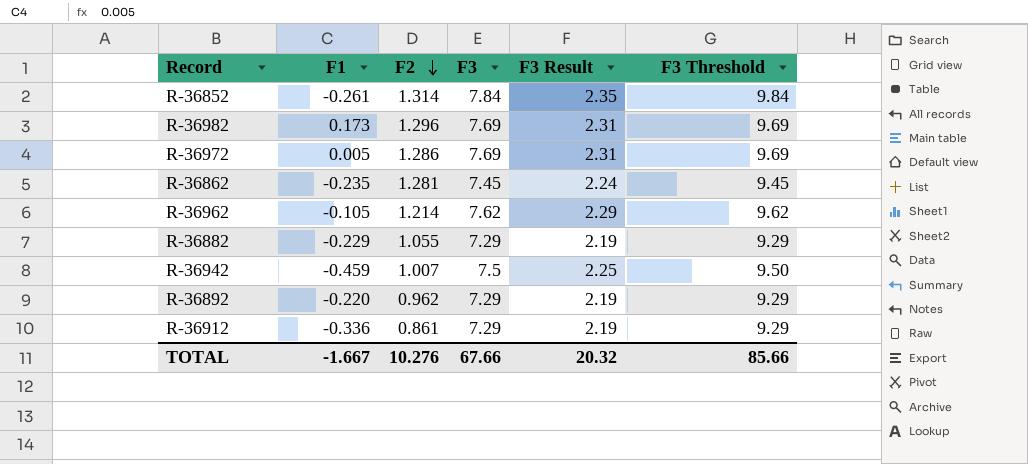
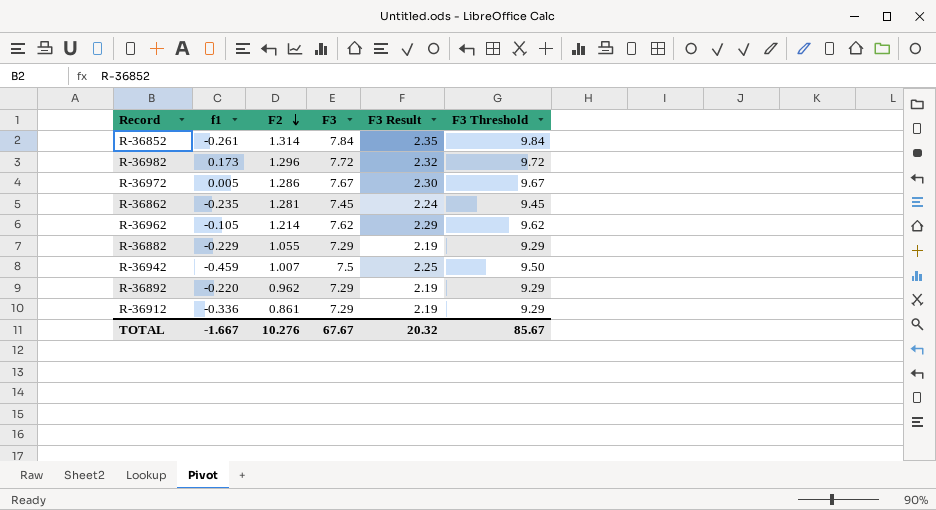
column name: F1 -> f1
R-36982 | F3: 7.69 -> 7.72
R-36982 | F3 Result: 2.31 -> 2.32
R-36982 | F3 Threshold: 9.69 -> 9.72
R-36972 | F3: 7.69 -> 7.67
R-36972 | F3 Result: 2.31 -> 2.30
R-36972 | F3 Threshold: 9.69 -> 9.67
TOTAL | F3: 67.66 -> 67.67
TOTAL | F3 Threshold: 85.66 -> 85.67

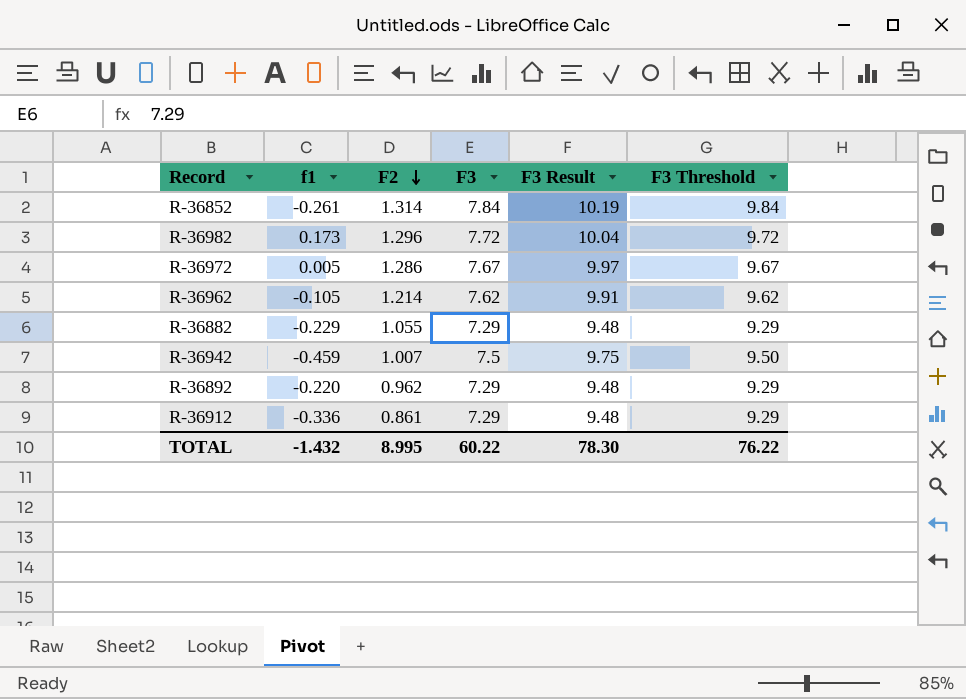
column F3 Result | formula: [F3] * 0.3 -> [F3] * 1.3
row R-36862: -0.235 | 1.281 | 7.45 | 2.24 | 9.45 -> none
TOTAL | f1: -1.667 -> -1.432
TOTAL | F2: 10.276 -> 8.995
TOTAL | F3: 67.67 -> 60.22
TOTAL | F3 Result: 20.32 -> 78.30
TOTAL | F3 Threshold: 85.67 -> 76.22

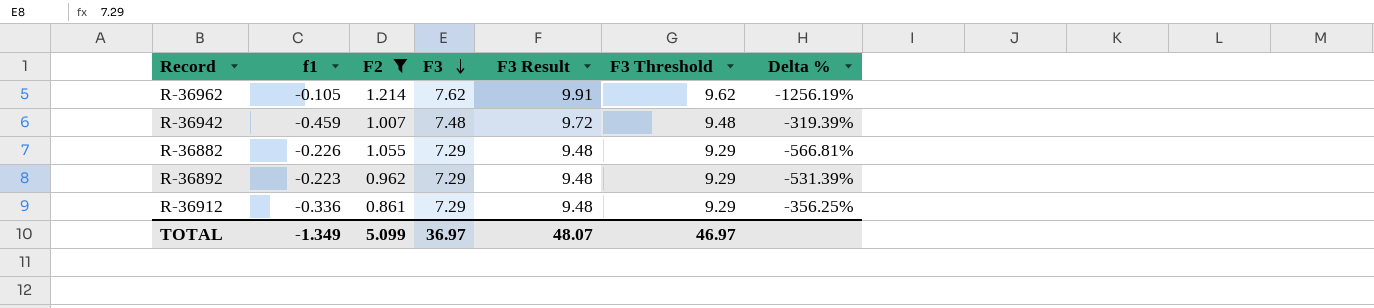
filter: none -> F2 <= 1.214
row order: F2 descending -> F3 descending
column Delta % | formula: none -> ([F2] - [f1]) / [f1]
R-36942 | F3: 7.5 -> 7.48
R-36942 | F3 Result: 9.75 -> 9.72
R-36942 | F3 Threshold: 9.50 -> 9.48
R-36882 | f1: -0.229 -> -0.226
R-36892 | f1: -0.220 -> -0.223
TOTAL | f1: -1.432 -> -1.349
TOTAL | F2: 8.995 -> 5.099
TOTAL | F3: 60.22 -> 36.97
TOTAL | F3 Result: 78.30 -> 48.07
TOTAL | F3 Threshold: 76.22 -> 46.97

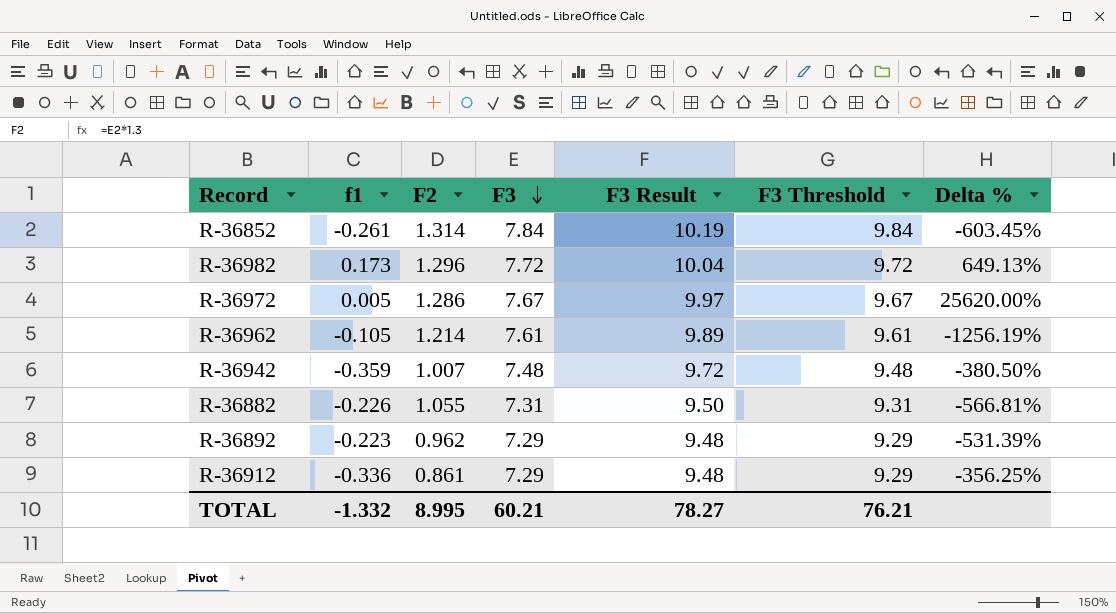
filter: F2 <= 1.214 -> none
R-36962 | F3: 7.62 -> 7.61
R-36962 | F3 Result: 9.91 -> 9.89
R-36962 | F3 Threshold: 9.62 -> 9.61
R-36942 | f1: -0.459 -> -0.359
R-36942 | Delta %: -319.39% -> -380.50%
R-36882 | F3: 7.29 -> 7.31
R-36882 | F3 Result: 9.48 -> 9.50
R-36882 | F3 Threshold: 9.29 -> 9.31
TOTAL | f1: -1.349 -> -1.332
TOTAL | F2: 5.099 -> 8.995
TOTAL | F3: 36.97 -> 60.21
TOTAL | F3 Result: 48.07 -> 78.27
TOTAL | F3 Threshold: 46.97 -> 76.21

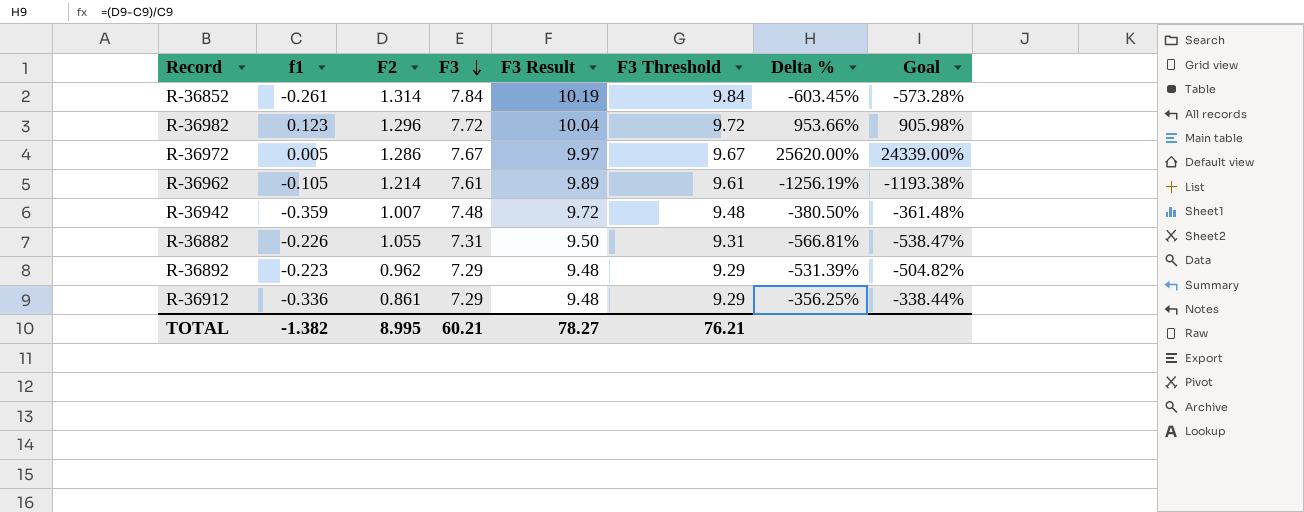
column Goal | formula: none -> [Delta %] * 0.95
R-36982 | f1: 0.173 -> 0.123
R-36982 | Delta %: 649.13% -> 953.66%
TOTAL | f1: -1.332 -> -1.382

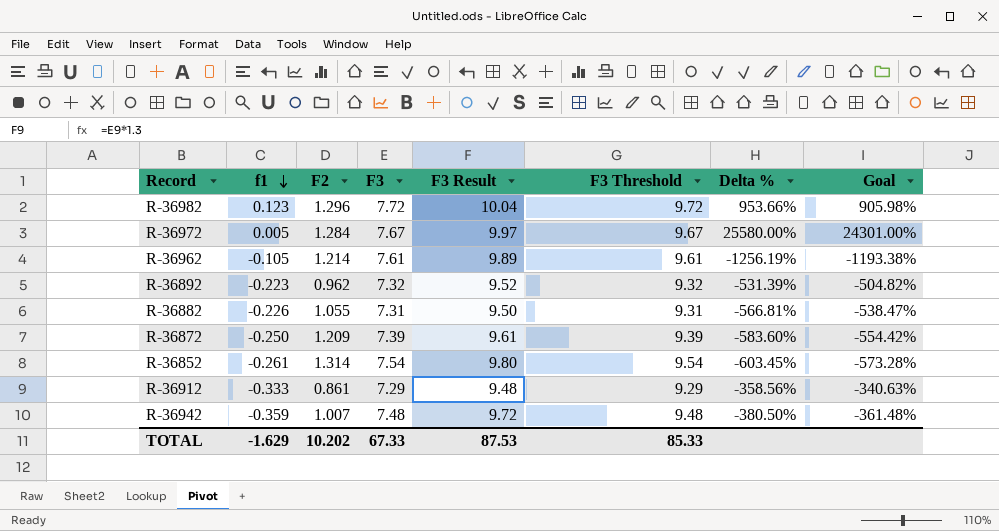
row order: F3 descending -> f1 descending
R-36972 | F2: 1.286 -> 1.284
R-36972 | Delta %: 25620.00% -> 25580.00%
R-36972 | Goal: 24339.00% -> 24301.00%
R-36892 | F3: 7.29 -> 7.32
R-36892 | F3 Result: 9.48 -> 9.52
R-36892 | F3 Threshold: 9.29 -> 9.32
row R-36872: none -> -0.250 | 1.209 | 7.39 | 9.61 | 9.39 | -583.60% | -554.42%
R-36852 | F3: 7.84 -> 7.54
R-36852 | F3 Result: 10.19 -> 9.80
R-36852 | F3 Threshold: 9.84 -> 9.54
R-36912 | f1: -0.336 -> -0.333
R-36912 | Delta %: -356.25% -> -358.56%
R-36912 | Goal: -338.44% -> -340.63%
TOTAL | f1: -1.382 -> -1.629
TOTAL | F2: 8.995 -> 10.202
TOTAL | F3: 60.21 -> 67.33
TOTAL | F3 Result: 78.27 -> 87.53
TOTAL | F3 Threshold: 76.21 -> 85.33

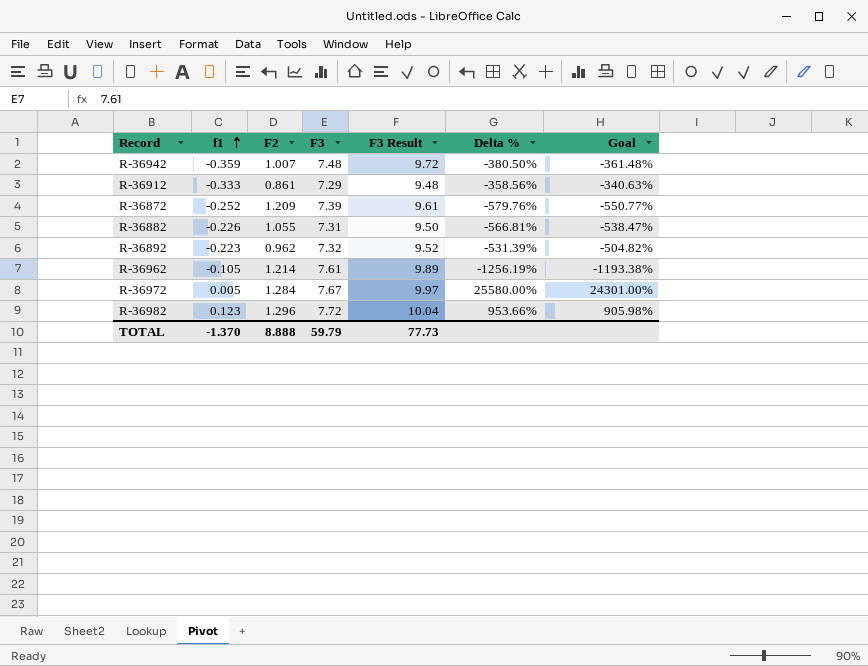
row order: f1 descending -> f1 ascending
column F3 Threshold | formula: [F3] + 2 -> none
row R-36852: -0.261 | 1.314 | 7.54 | 9.80 | 9.54 | -603.45% | -573.28% -> none
R-36872 | f1: -0.250 -> -0.252
R-36872 | Delta %: -583.60% -> -579.76%
R-36872 | Goal: -554.42% -> -550.77%
TOTAL | f1: -1.629 -> -1.370
TOTAL | F2: 10.202 -> 8.888
TOTAL | F3: 67.33 -> 59.79
TOTAL | F3 Result: 87.53 -> 77.73

